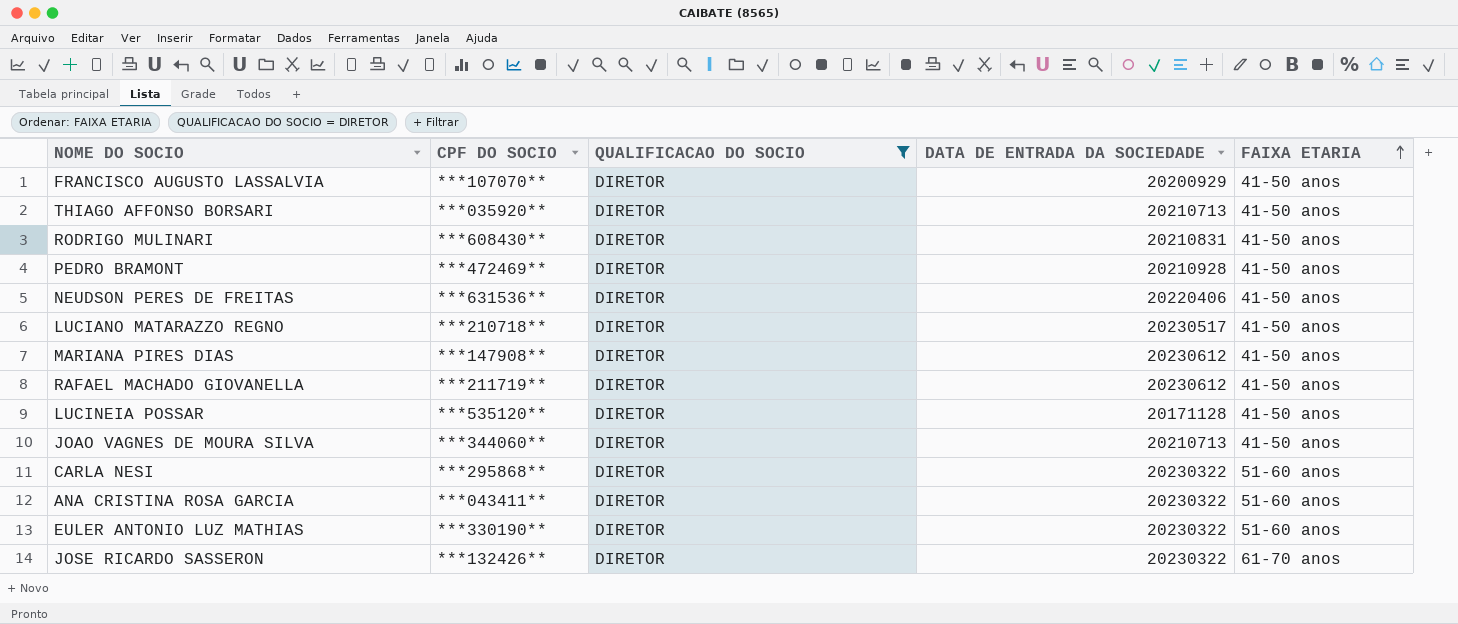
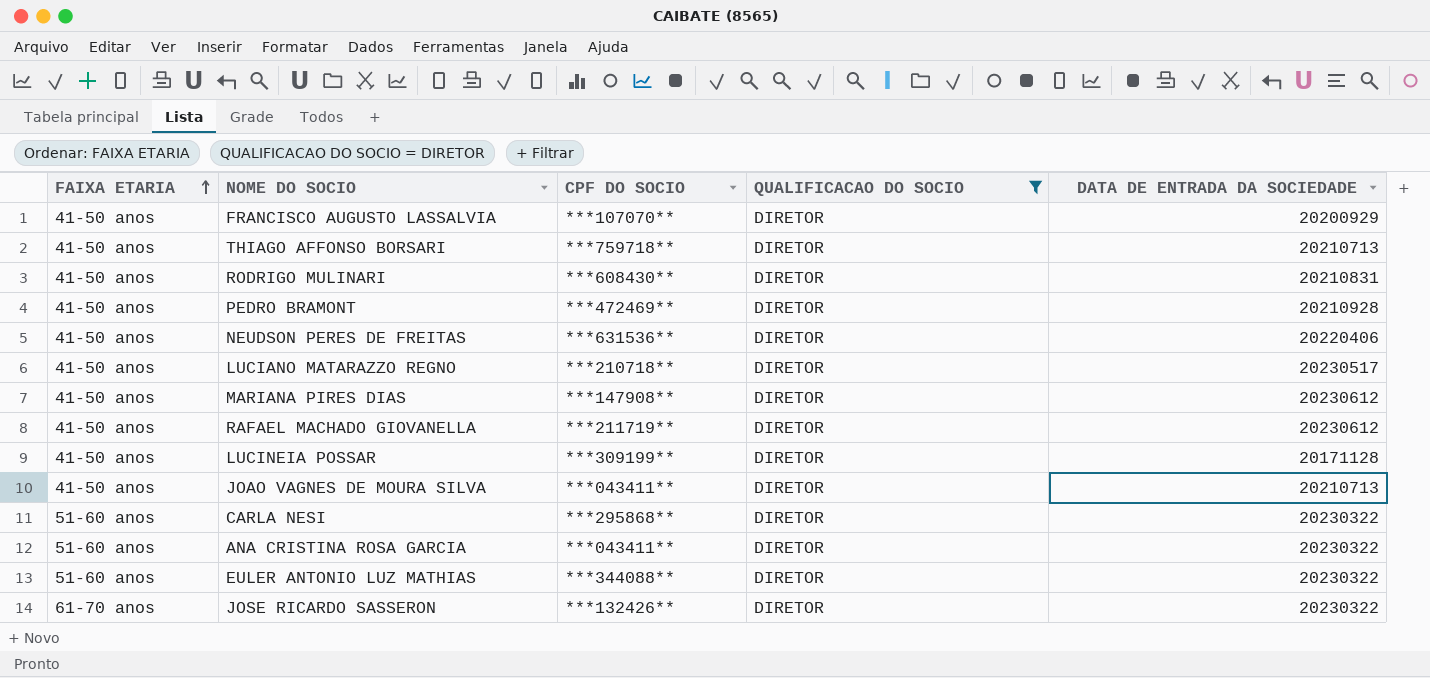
column FAIXA ETARIA | position: 5 -> 1
THIAGO AFFONSO BORSARI | CPF DO SOCIO: ***035920** -> ***759718**
LUCINEIA POSSAR | CPF DO SOCIO: ***535120** -> ***309199**
JOAO VAGNES DE MOURA SILVA | CPF DO SOCIO: ***344060** -> ***043411**
EULER ANTONIO LUZ MATHIAS | CPF DO SOCIO: ***330190** -> ***344088**

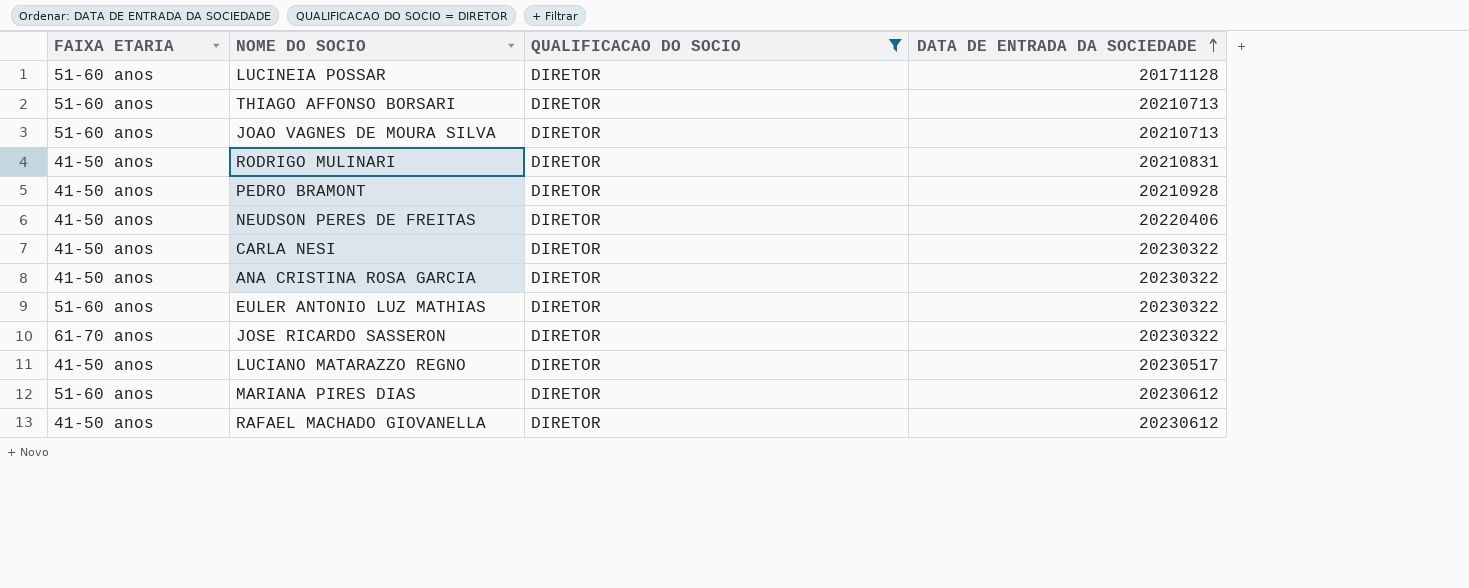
row order: FAIXA ETARIA ascending -> DATA DE ENTRADA DA SOCIEDADE ascending
column CPF DO SOCIO | position: 3 -> none
row FRANCISCO AUGUSTO LASSALVIA: 41-50 anos | ***107070** | DIRETOR | 20200929 -> none
LUCINEIA POSSAR | FAIXA ETARIA: 41-50 anos -> 51-60 anos
THIAGO AFFONSO BORSARI | FAIXA ETARIA: 41-50 anos -> 51-60 anos
JOAO VAGNES DE MOURA SILVA | FAIXA ETARIA: 41-50 anos -> 51-60 anos
CARLA NESI | FAIXA ETARIA: 51-60 anos -> 41-50 anos
ANA CRISTINA ROSA GARCIA | FAIXA ETARIA: 51-60 anos -> 41-50 anos
MARIANA PIRES DIAS | FAIXA ETARIA: 41-50 anos -> 51-60 anos

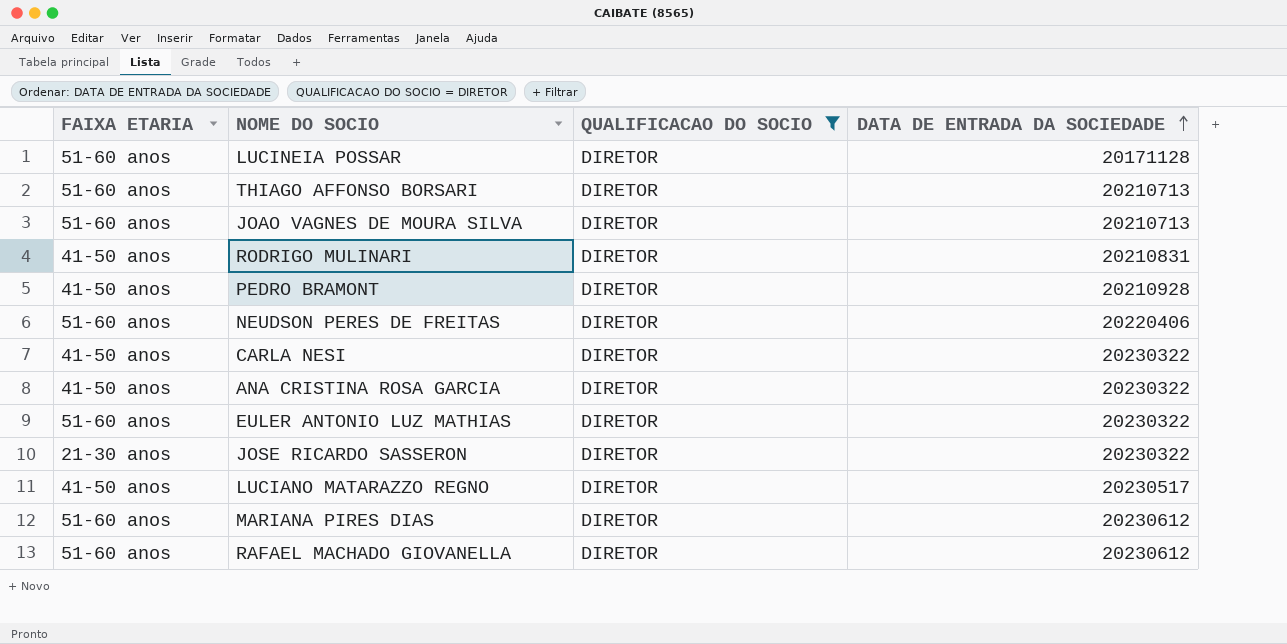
NEUDSON PERES DE FREITAS | FAIXA ETARIA: 41-50 anos -> 51-60 anos
JOSE RICARDO SASSERON | FAIXA ETARIA: 61-70 anos -> 21-30 anos
RAFAEL MACHADO GIOVANELLA | FAIXA ETARIA: 41-50 anos -> 51-60 anos

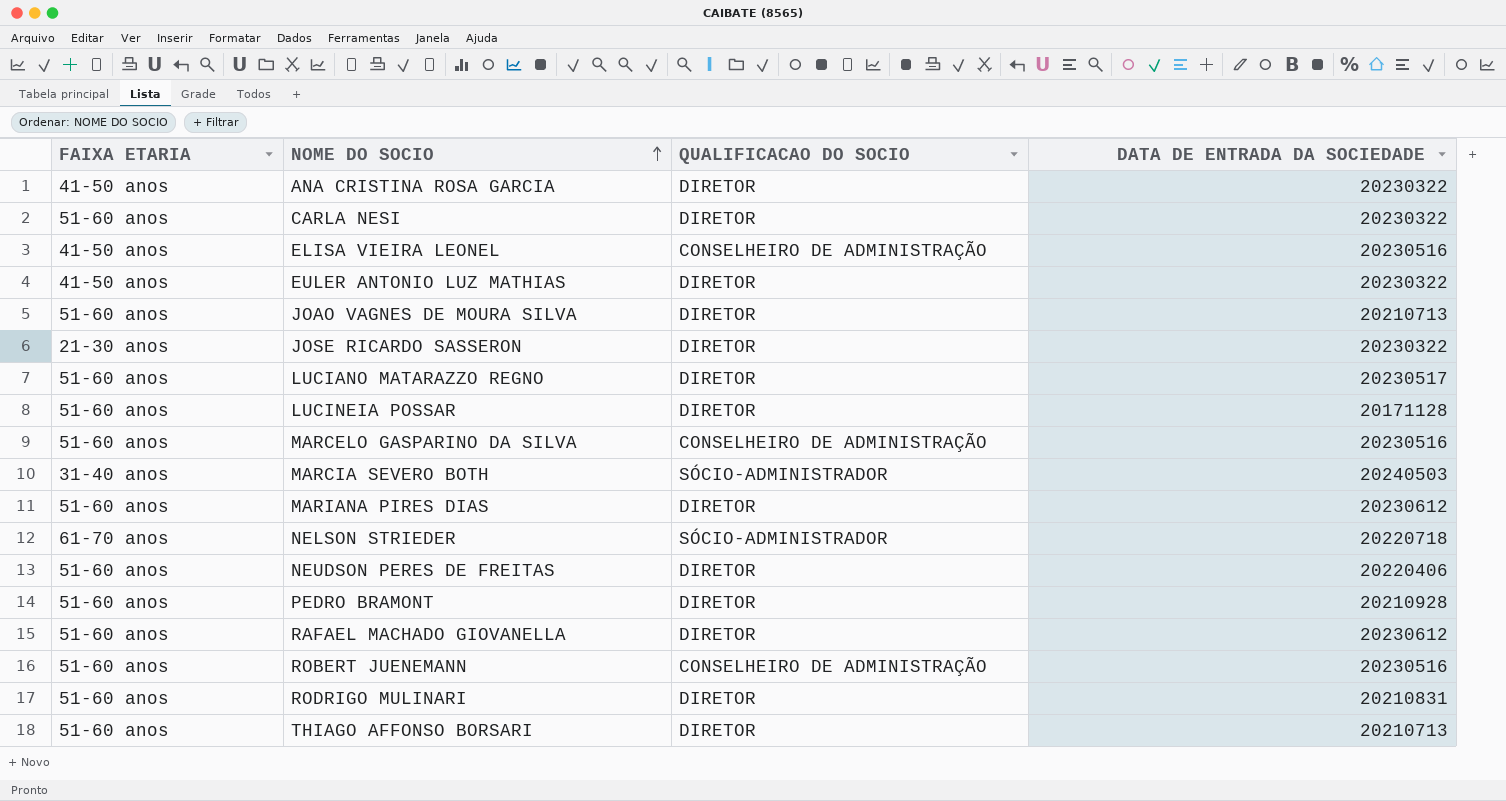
filter: QUALIFICACAO DO SOCIO = DIRETOR -> none
row order: DATA DE ENTRADA DA SOCIEDADE ascending -> NOME DO SOCIO ascending
CARLA NESI | FAIXA ETARIA: 41-50 anos -> 51-60 anos
EULER ANTONIO LUZ MATHIAS | FAIXA ETARIA: 51-60 anos -> 41-50 anos
LUCIANO MATARAZZO REGNO | FAIXA ETARIA: 41-50 anos -> 51-60 anos
PEDRO BRAMONT | FAIXA ETARIA: 41-50 anos -> 51-60 anos
RODRIGO MULINARI | FAIXA ETARIA: 41-50 anos -> 51-60 anos

